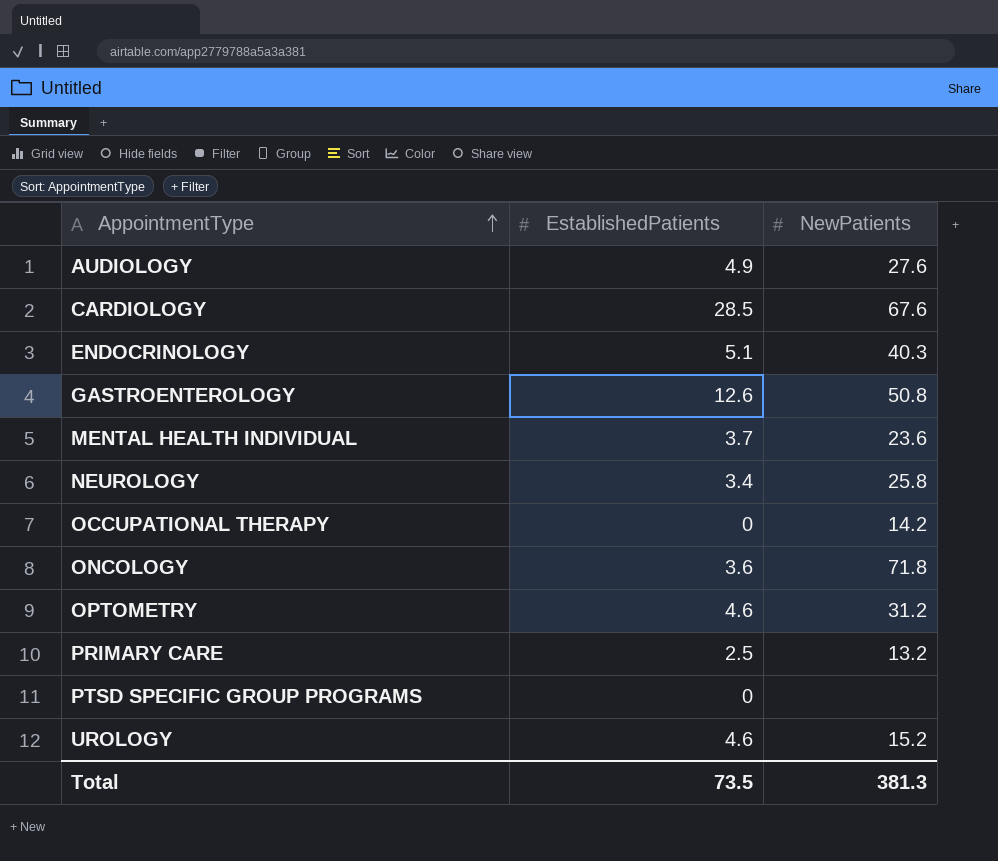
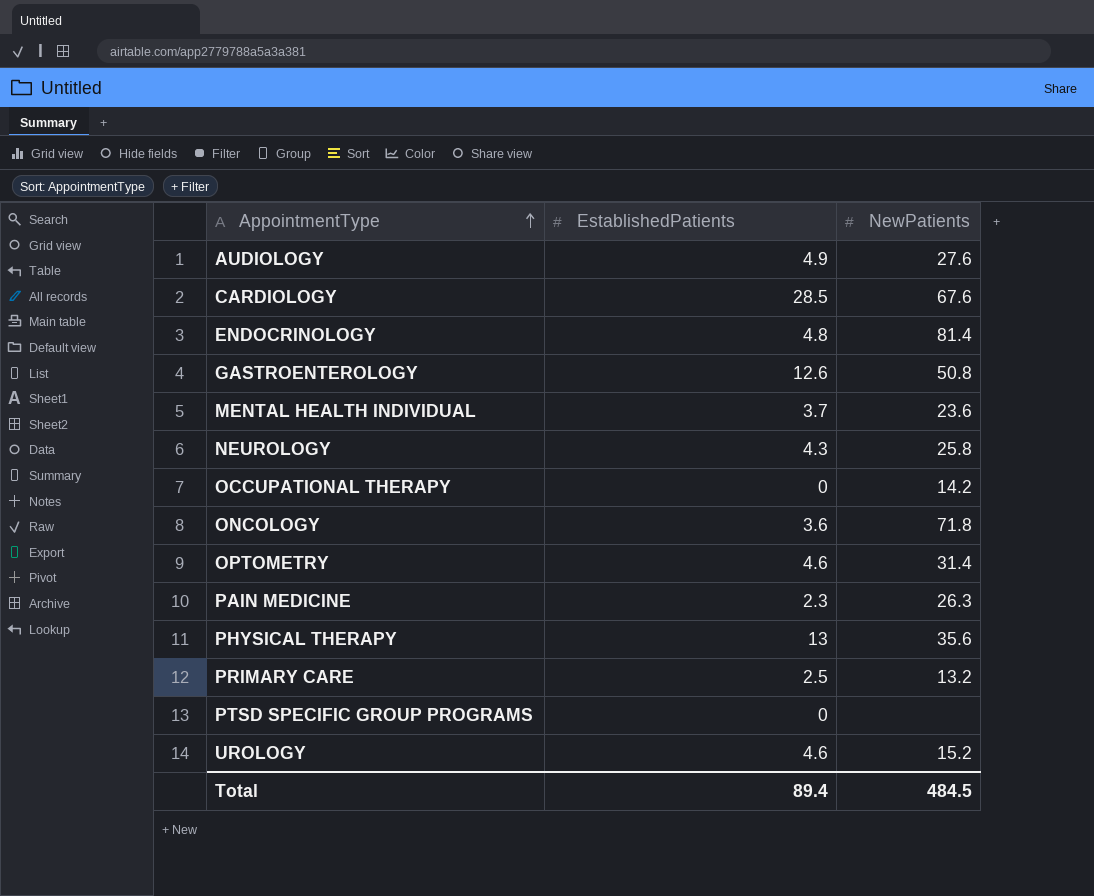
ENDOCRINOLOGY | EstablishedPatients: 5.1 -> 4.8
ENDOCRINOLOGY | NewPatients: 40.3 -> 81.4
NEUROLOGY | EstablishedPatients: 3.4 -> 4.3
OPTOMETRY | NewPatients: 31.2 -> 31.4
row PAIN MEDICINE: none -> 2.3 | 26.3
row PHYSICAL THERAPY: none -> 13 | 35.6
Total | EstablishedPatients: 73.5 -> 89.4
Total | NewPatients: 381.3 -> 484.5

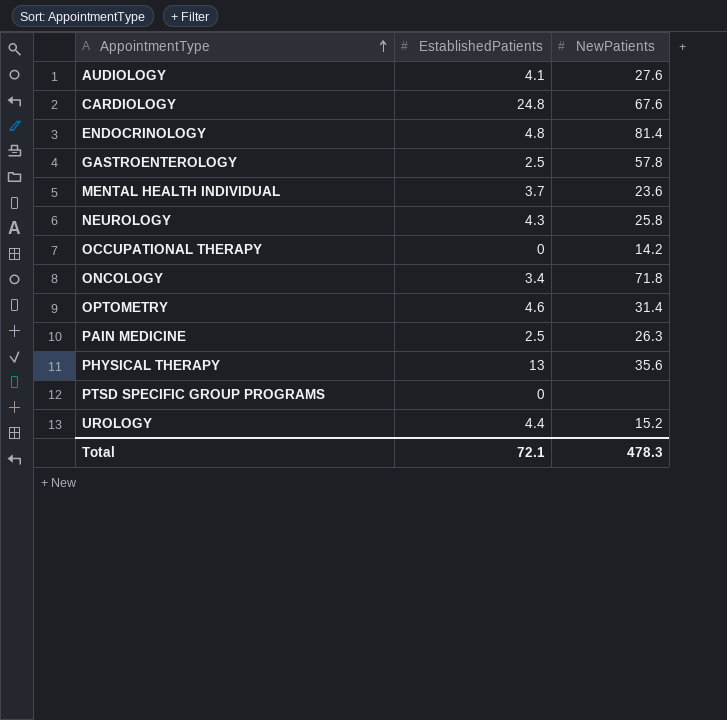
row PRIMARY CARE: 2.5 | 13.2 -> none
AUDIOLOGY | EstablishedPatients: 4.9 -> 4.1
CARDIOLOGY | EstablishedPatients: 28.5 -> 24.8
GASTROENTEROLOGY | EstablishedPatients: 12.6 -> 2.5
GASTROENTEROLOGY | NewPatients: 50.8 -> 57.8
ONCOLOGY | EstablishedPatients: 3.6 -> 3.4
PAIN MEDICINE | EstablishedPatients: 2.3 -> 2.5
UROLOGY | EstablishedPatients: 4.6 -> 4.4
Total | EstablishedPatients: 89.4 -> 72.1
Total | NewPatients: 484.5 -> 478.3

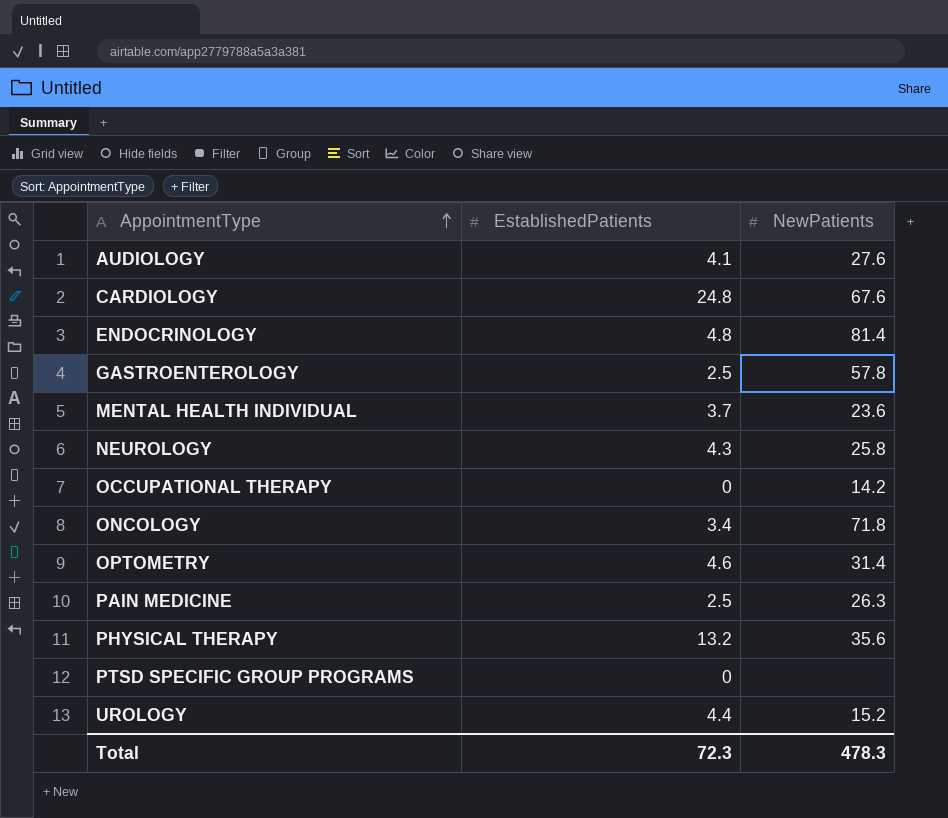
PHYSICAL THERAPY | EstablishedPatients: 13 -> 13.2
Total | EstablishedPatients: 72.1 -> 72.3

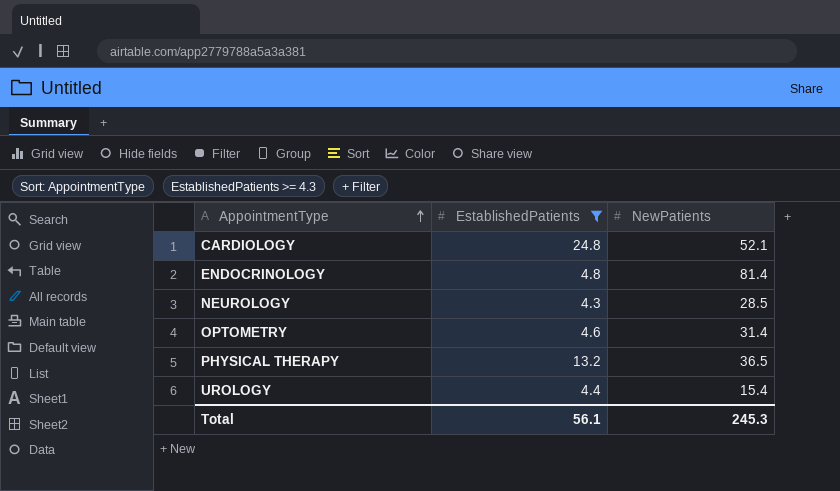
filter: none -> EstablishedPatients >= 4.3
CARDIOLOGY | NewPatients: 67.6 -> 52.1
NEUROLOGY | NewPatients: 25.8 -> 28.5
PHYSICAL THERAPY | NewPatients: 35.6 -> 36.5
UROLOGY | NewPatients: 15.2 -> 15.4
Total | EstablishedPatients: 72.3 -> 56.1
Total | NewPatients: 478.3 -> 245.3

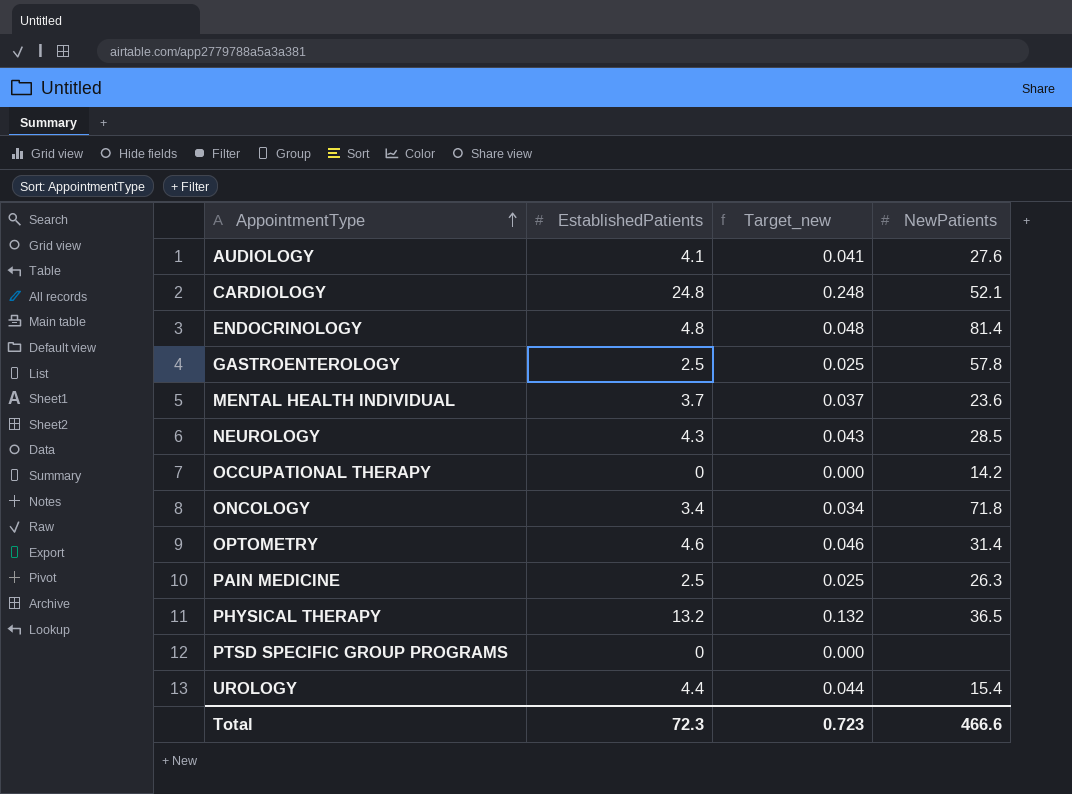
filter: EstablishedPatients >= 4.3 -> none
column Target_new | formula: none -> [EstablishedPatients] * 0.01
Total | EstablishedPatients: 56.1 -> 72.3
Total | NewPatients: 245.3 -> 466.6

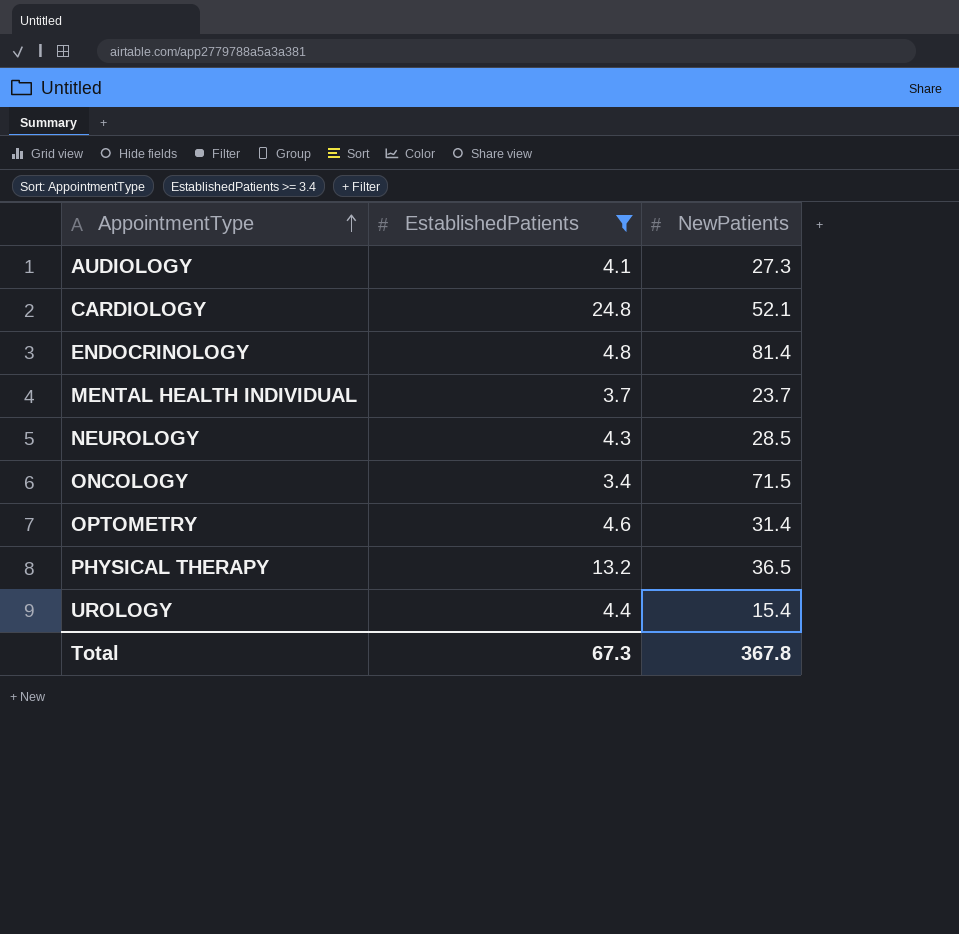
filter: none -> EstablishedPatients >= 3.4
column Target_new | formula: [EstablishedPatients] * 0.01 -> none
AUDIOLOGY | NewPatients: 27.6 -> 27.3
MENTAL HEALTH INDIVIDUAL | NewPatients: 23.6 -> 23.7
ONCOLOGY | NewPatients: 71.8 -> 71.5
Total | EstablishedPatients: 72.3 -> 67.3
Total | NewPatients: 466.6 -> 367.8

